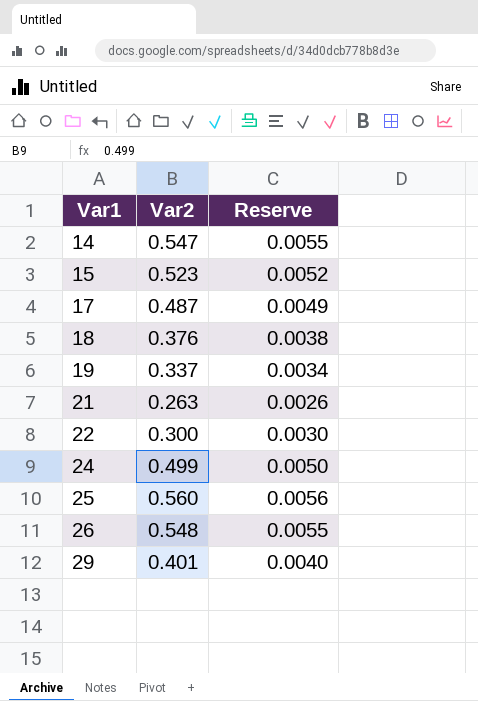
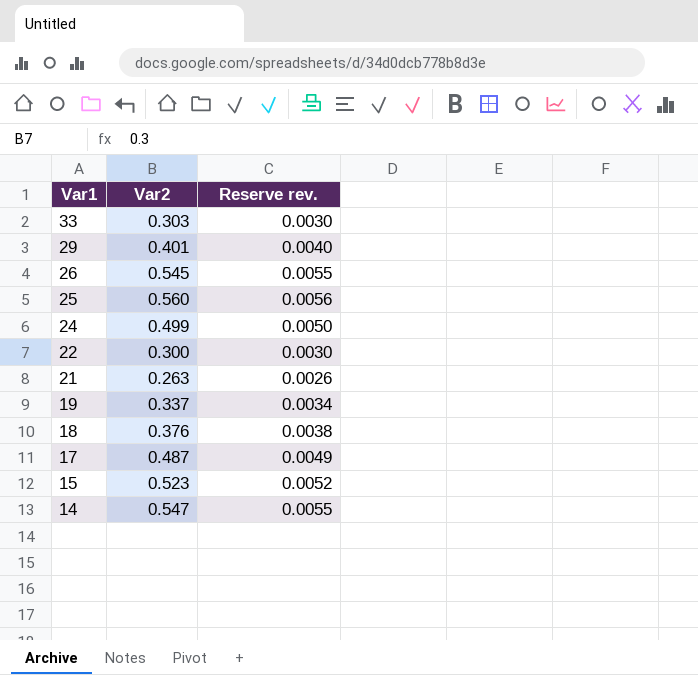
row order: Var1 ascending -> Var1 descending
column name: Reserve -> Reserve rev.
row 33: none -> 0.303 | 0.0030
26 | Var2: 0.548 -> 0.545

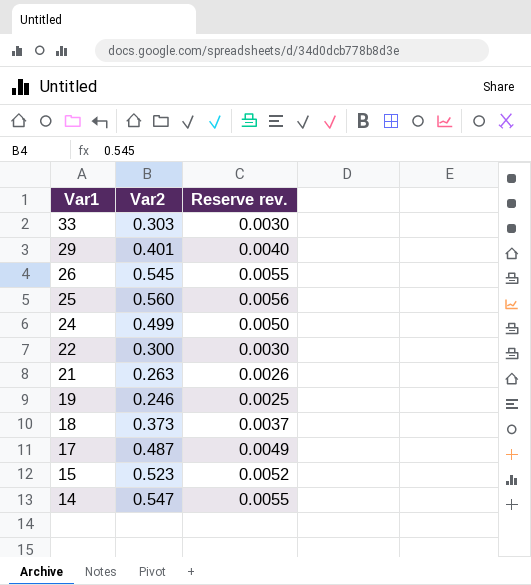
19 | Var2: 0.337 -> 0.246
19 | Reserve rev.: 0.0034 -> 0.0025
18 | Var2: 0.376 -> 0.373
18 | Reserve rev.: 0.0038 -> 0.0037

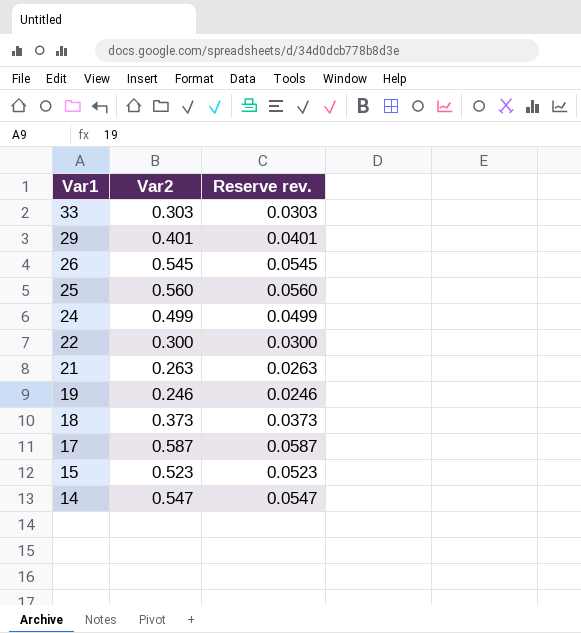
column Reserve rev. | formula: [Var2] * 0.01 -> [Var2] * 0.1
17 | Var2: 0.487 -> 0.587

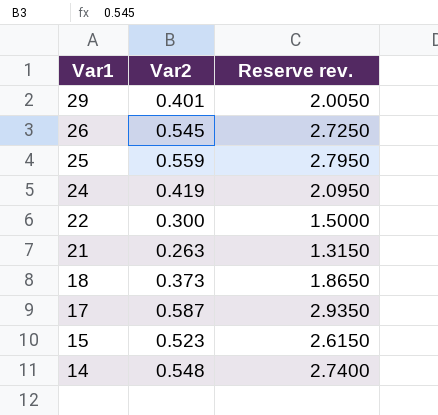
column Reserve rev. | formula: [Var2] * 0.1 -> [Var2] * 5
row 33: 0.303 | 0.0303 -> none
row 19: 0.246 | 0.0246 -> none
25 | Var2: 0.560 -> 0.559
24 | Var2: 0.499 -> 0.419
14 | Var2: 0.547 -> 0.548

